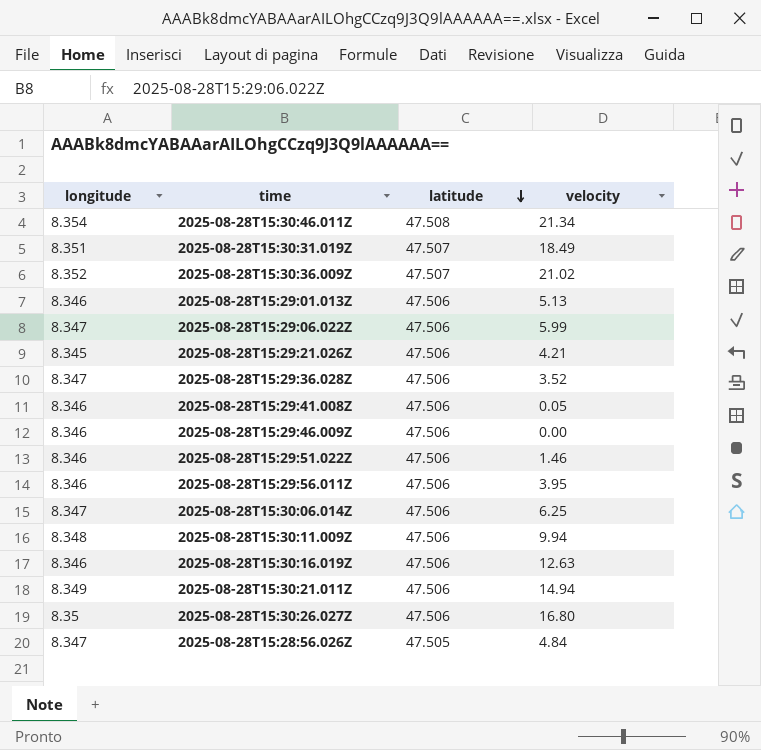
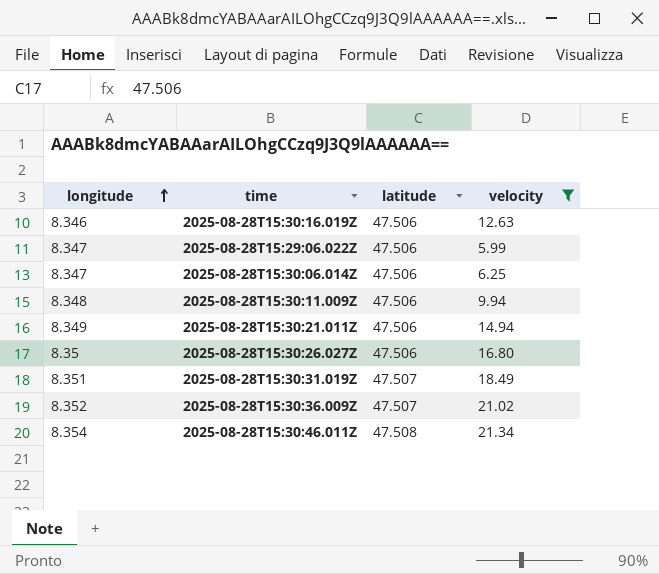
filter: none -> velocity >= 5.99
row order: latitude descending -> longitude ascending

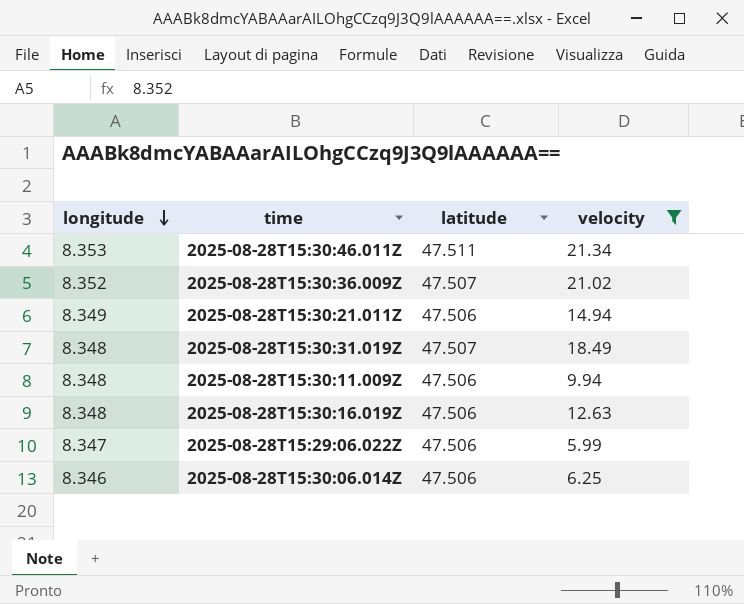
row order: longitude ascending -> longitude descending
row 2025-08-28T15:30:26.027Z: 8.35 | 47.506 | 16.80 -> none
2025-08-28T15:30:46.011Z | longitude: 8.354 -> 8.353
2025-08-28T15:30:46.011Z | latitude: 47.508 -> 47.511
2025-08-28T15:30:31.019Z | longitude: 8.351 -> 8.348
2025-08-28T15:30:16.019Z | longitude: 8.346 -> 8.348
2025-08-28T15:30:06.014Z | longitude: 8.347 -> 8.346

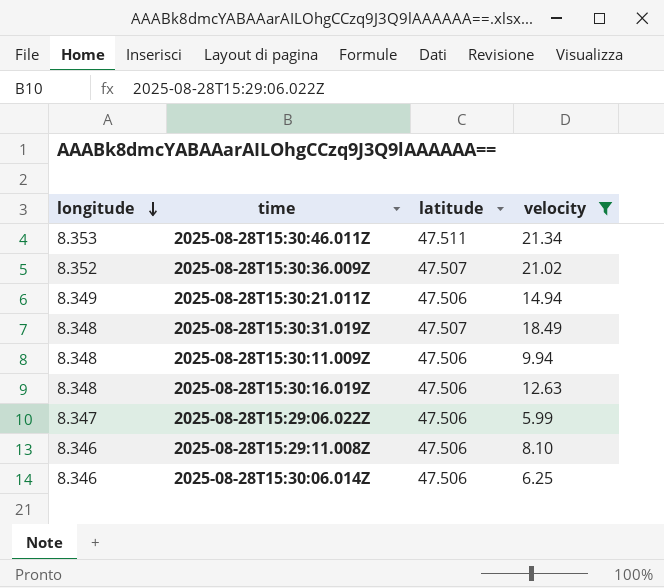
row 2025-08-28T15:29:11.008Z: none -> 8.346 | 47.506 | 8.10

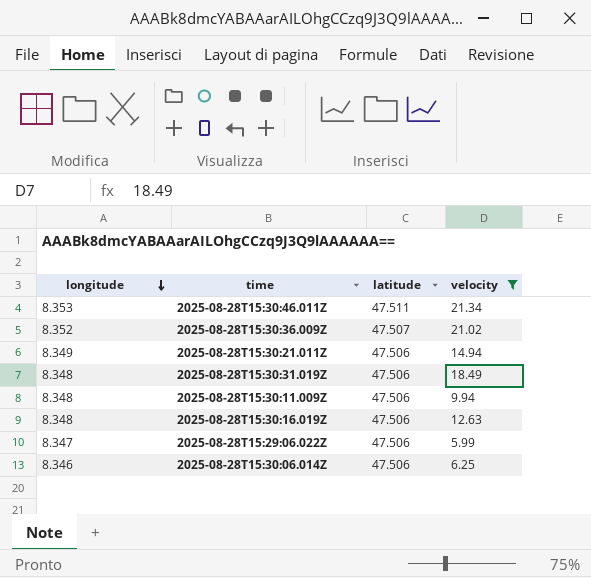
row 2025-08-28T15:29:11.008Z: 8.346 | 47.506 | 8.10 -> none
2025-08-28T15:30:31.019Z | latitude: 47.507 -> 47.506

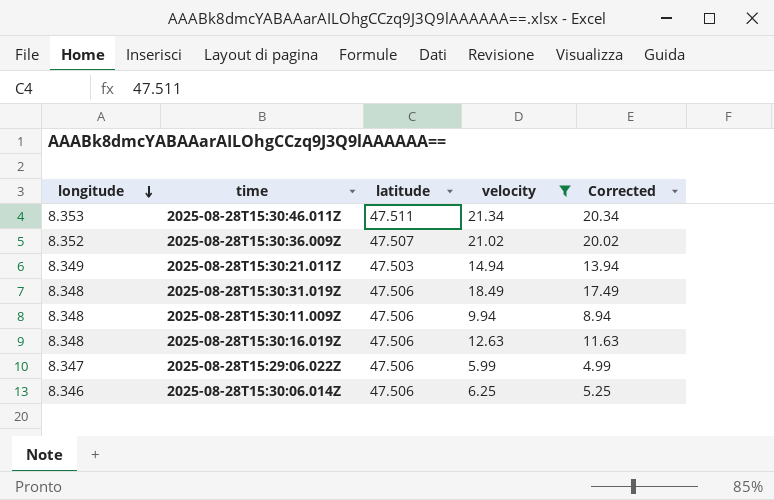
column Corrected | formula: none -> [velocity] - 1
2025-08-28T15:30:21.011Z | latitude: 47.506 -> 47.503

